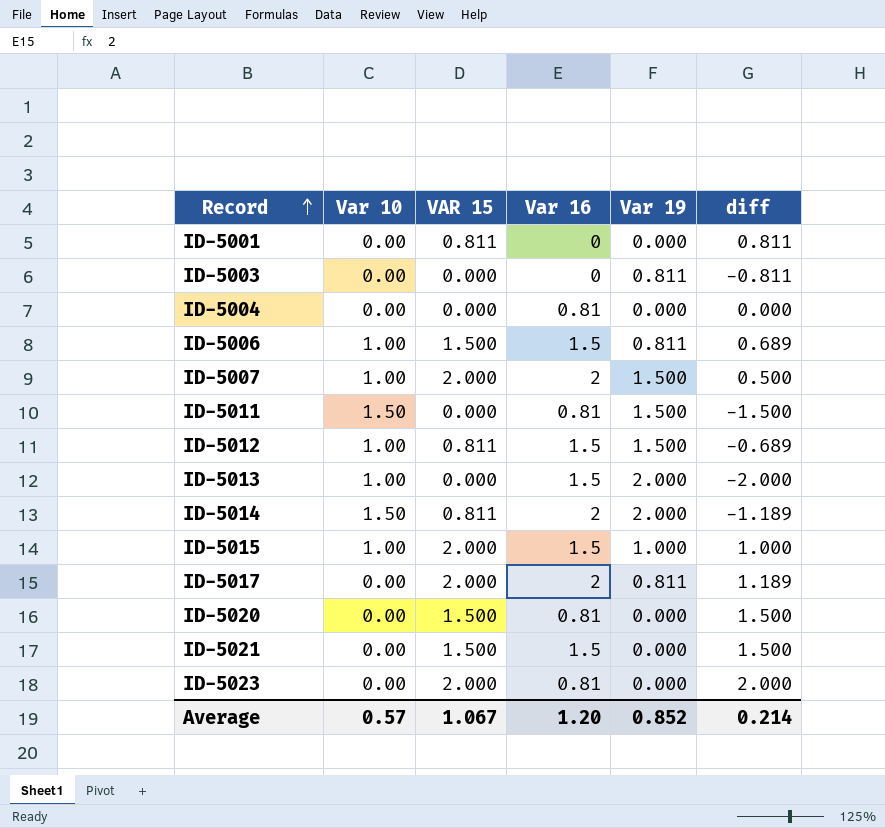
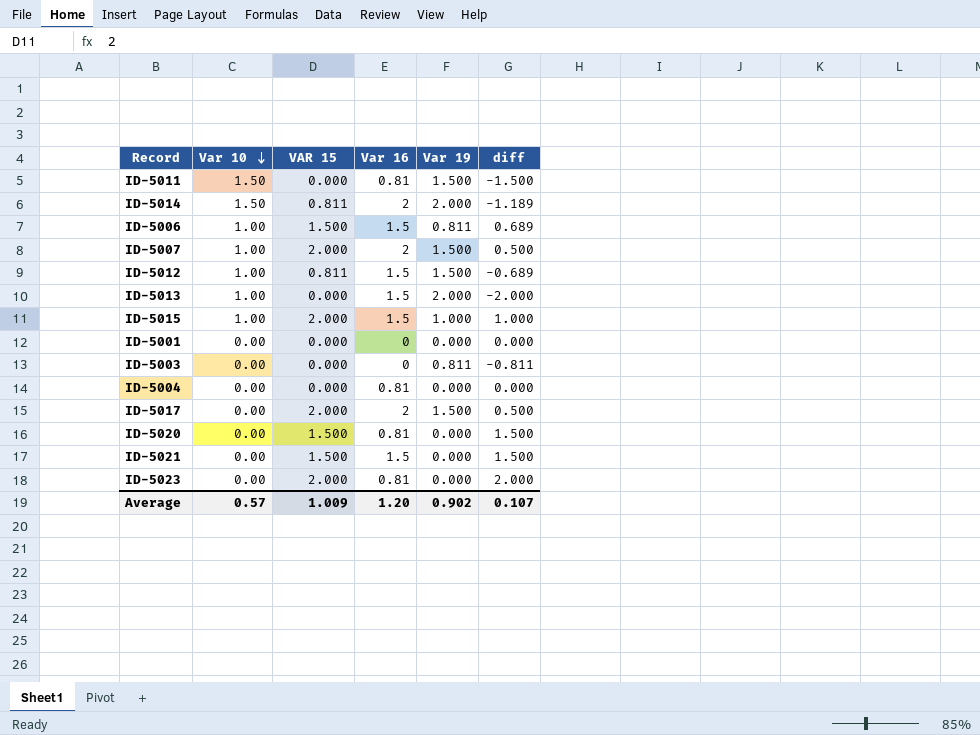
row order: Record ascending -> Var 10 descending
ID-5001 | VAR 15: 0.811 -> 0.000
ID-5001 | diff: 0.811 -> 0.000
ID-5017 | Var 19: 0.811 -> 1.500
ID-5017 | diff: 1.189 -> 0.500
Average | VAR 15: 1.067 -> 1.009
Average | Var 19: 0.852 -> 0.902
Average | diff: 0.214 -> 0.107

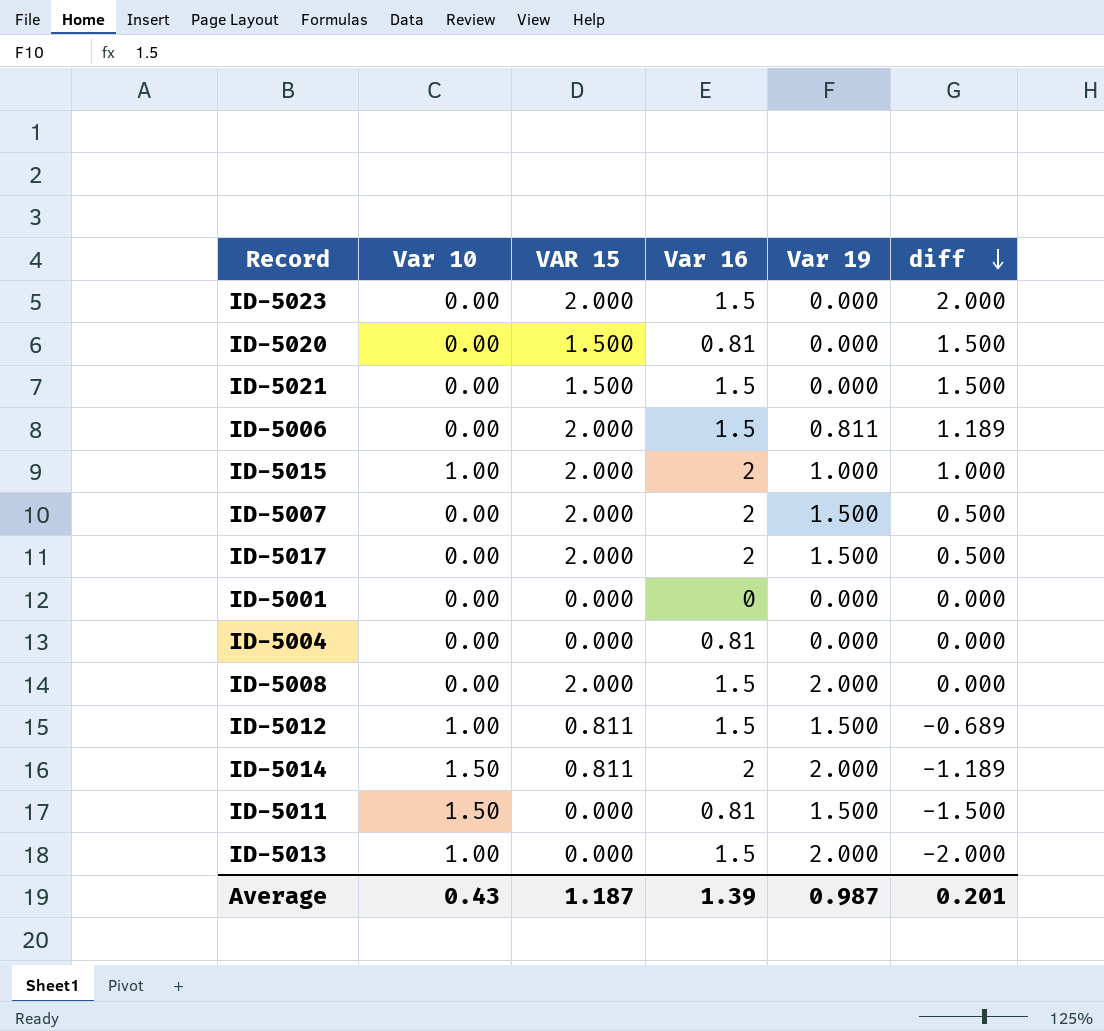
row order: Var 10 descending -> diff descending
row ID-5003: 0.00 | 0.000 | 0 | 0.811 | -0.811 -> none
ID-5023 | Var 16: 0.81 -> 1.5
ID-5006 | Var 10: 1.00 -> 0.00
ID-5006 | VAR 15: 1.500 -> 2.000
ID-5006 | diff: 0.689 -> 1.189
ID-5015 | Var 16: 1.5 -> 2
ID-5007 | Var 10: 1.00 -> 0.00
row ID-5008: none -> 0.00 | 2.000 | 1.5 | 2.000 | 0.000
Average | Var 10: 0.57 -> 0.43
Average | VAR 15: 1.009 -> 1.187
Average | Var 16: 1.20 -> 1.39
Average | Var 19: 0.902 -> 0.987
Average | diff: 0.107 -> 0.201

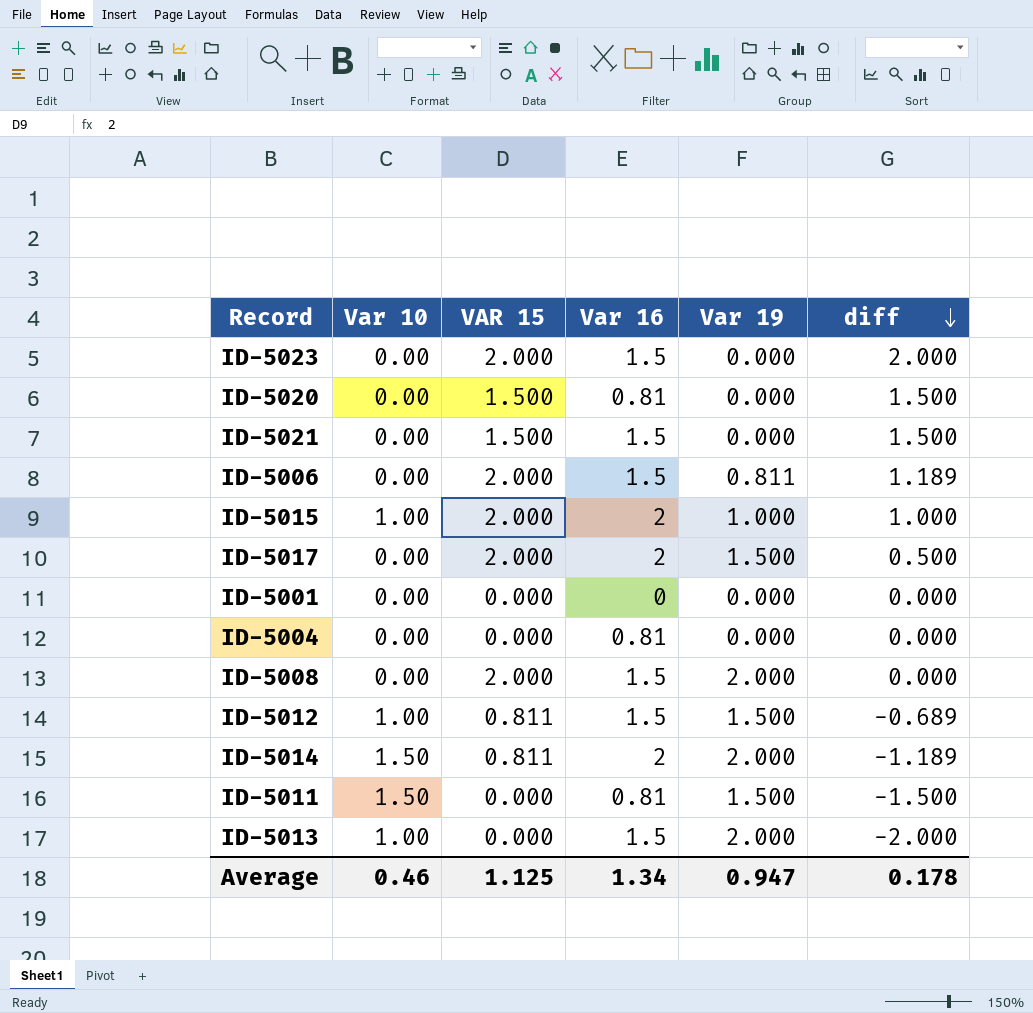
row ID-5007: 0.00 | 2.000 | 2 | 1.500 | 0.500 -> none
Average | Var 10: 0.43 -> 0.46
Average | VAR 15: 1.187 -> 1.125
Average | Var 16: 1.39 -> 1.34
Average | Var 19: 0.987 -> 0.947
Average | diff: 0.201 -> 0.178

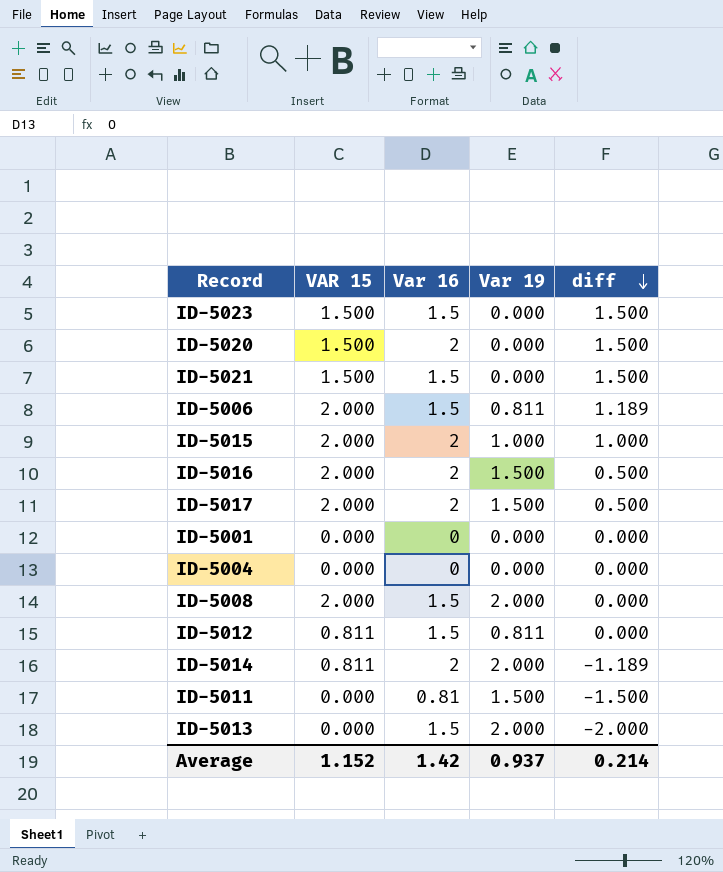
column Var 10 | position: 2 -> none
ID-5023 | VAR 15: 2.000 -> 1.500
ID-5023 | diff: 2.000 -> 1.500
ID-5020 | Var 16: 0.81 -> 2
row ID-5016: none -> 2.000 | 2 | 1.500 | 0.500
ID-5004 | Var 16: 0.81 -> 0
ID-5012 | Var 19: 1.500 -> 0.811
ID-5012 | diff: -0.689 -> 0.000
Average | VAR 15: 1.125 -> 1.152
Average | Var 16: 1.34 -> 1.42
Average | Var 19: 0.947 -> 0.937
Average | diff: 0.178 -> 0.214

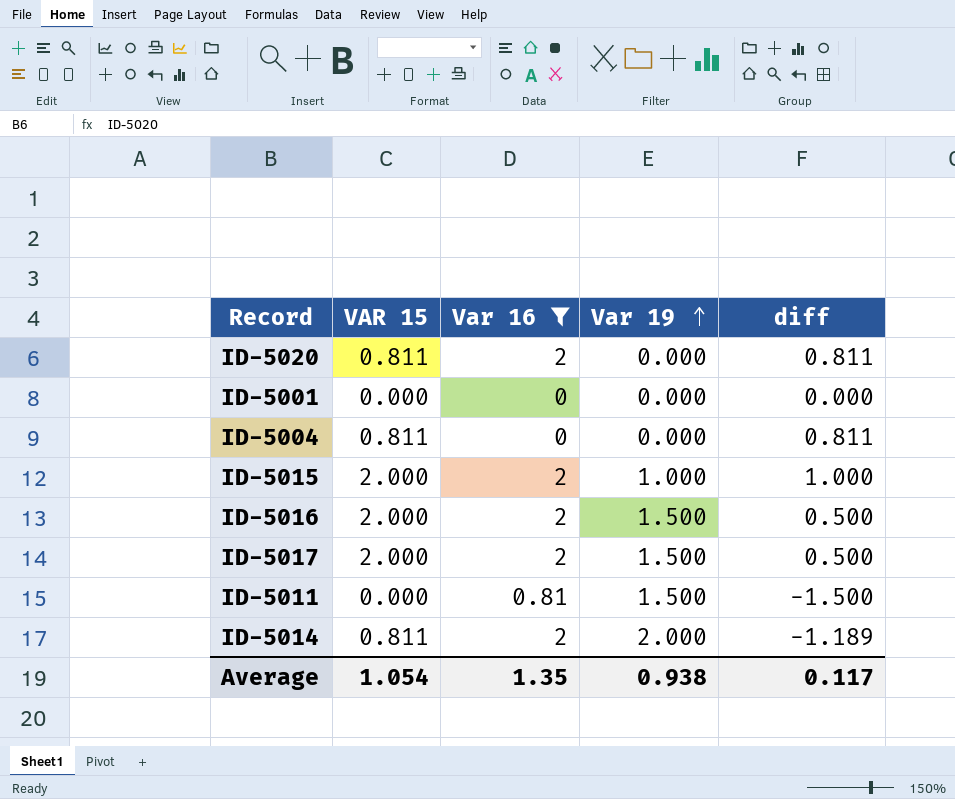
filter: none -> Var 16 != 1.5
row order: diff descending -> Var 19 ascending
ID-5020 | VAR 15: 1.500 -> 0.811
ID-5020 | diff: 1.500 -> 0.811
ID-5004 | VAR 15: 0.000 -> 0.811
ID-5004 | diff: 0.000 -> 0.811
Average | VAR 15: 1.152 -> 1.054
Average | Var 16: 1.42 -> 1.35
Average | Var 19: 0.937 -> 0.938
Average | diff: 0.214 -> 0.117

